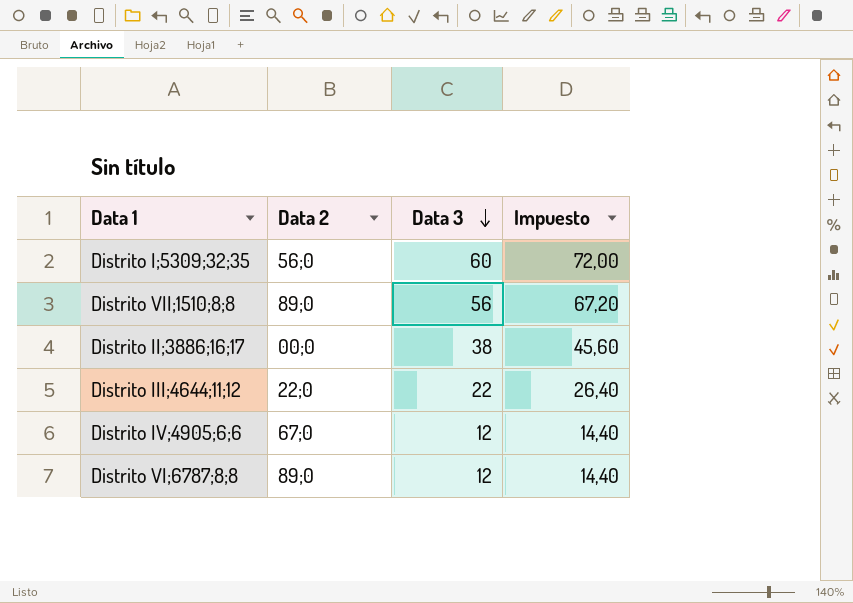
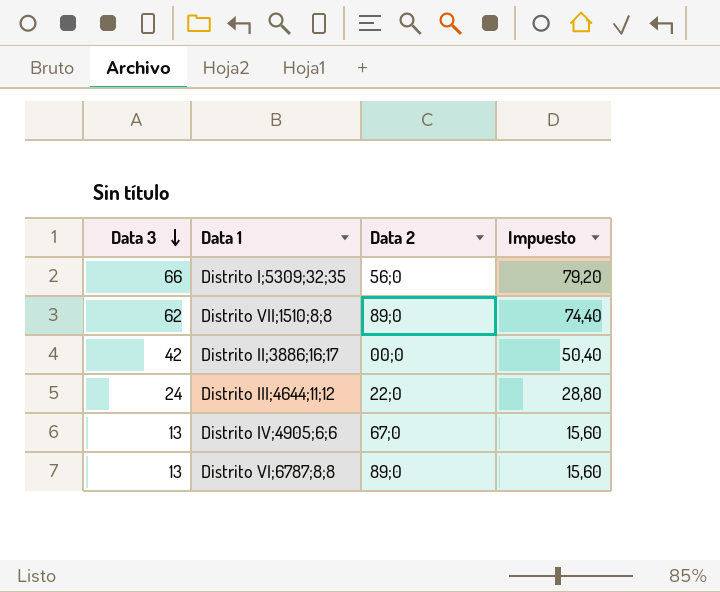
column Data 3 | position: 3 -> 1
Distrito I;5309;32;35 | Data 3: 60 -> 66
Distrito I;5309;32;35 | Impuesto: 72,00 -> 79,20
Distrito VII;1510;8;8 | Data 3: 56 -> 62
Distrito VII;1510;8;8 | Impuesto: 67,20 -> 74,40
Distrito II;3886;16;17 | Data 3: 38 -> 42
Distrito II;3886;16;17 | Impuesto: 45,60 -> 50,40
Distrito III;4644;11;12 | Data 3: 22 -> 24
Distrito III;4644;11;12 | Impuesto: 26,40 -> 28,80
Distrito IV;4905;6;6 | Data 3: 12 -> 13
Distrito IV;4905;6;6 | Impuesto: 14,40 -> 15,60
Distrito VI;6787;8;8 | Data 3: 12 -> 13
Distrito VI;6787;8;8 | Impuesto: 14,40 -> 15,60

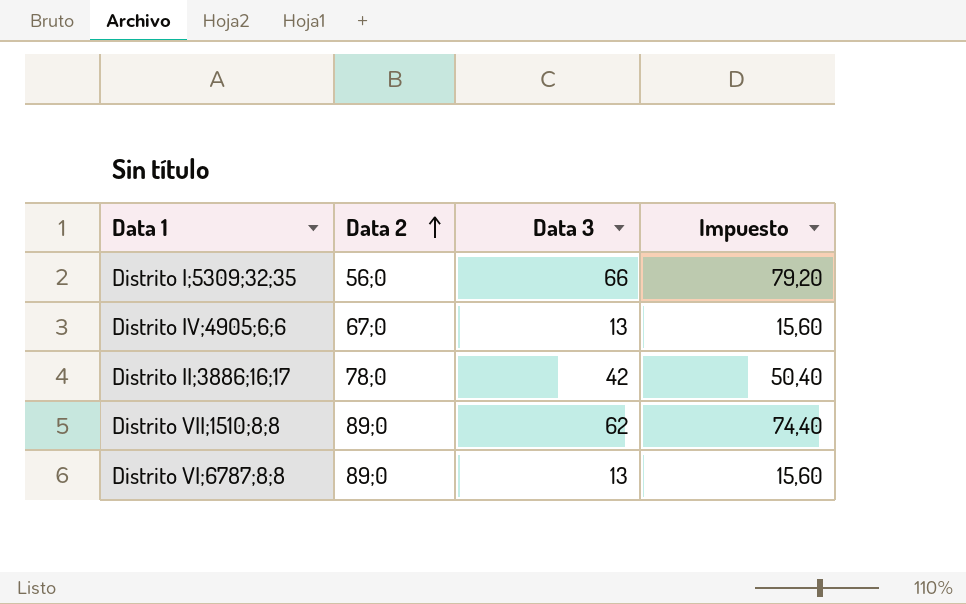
row order: Data 3 descending -> Data 2 ascending
column Data 3 | position: 1 -> 3
row Distrito III;4644;11;12: 24 | 22;0 | 28,80 -> none
Distrito II;3886;16;17 | Data 2: 00;0 -> 78;0

